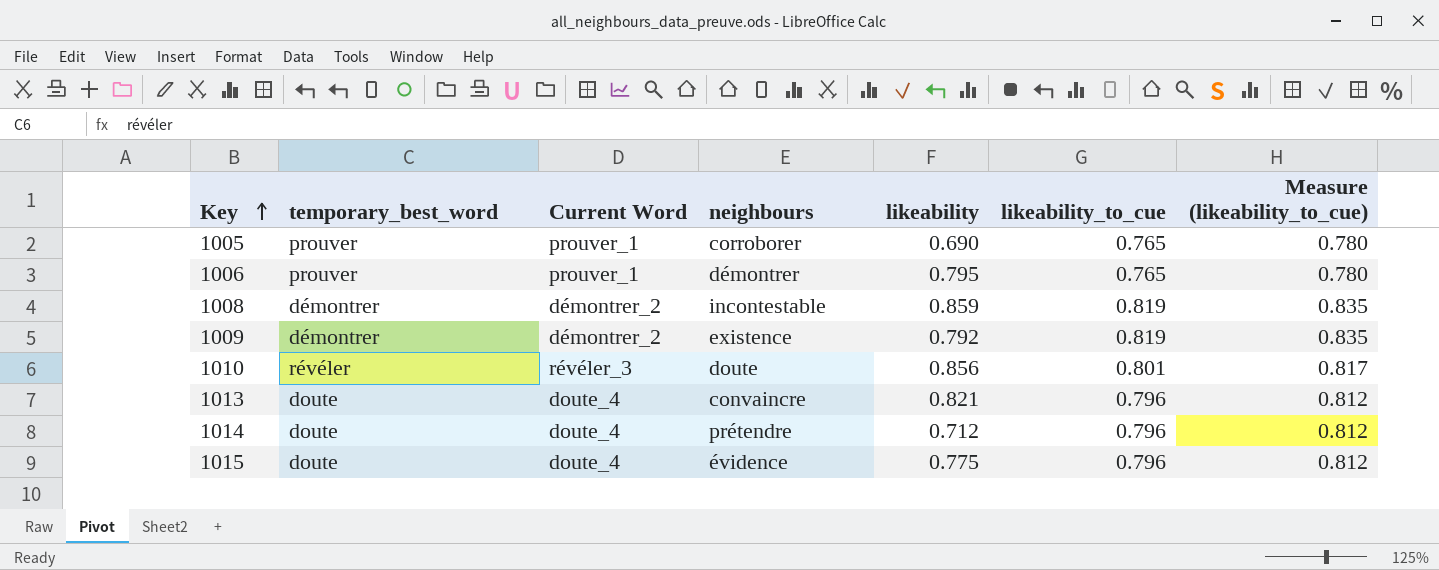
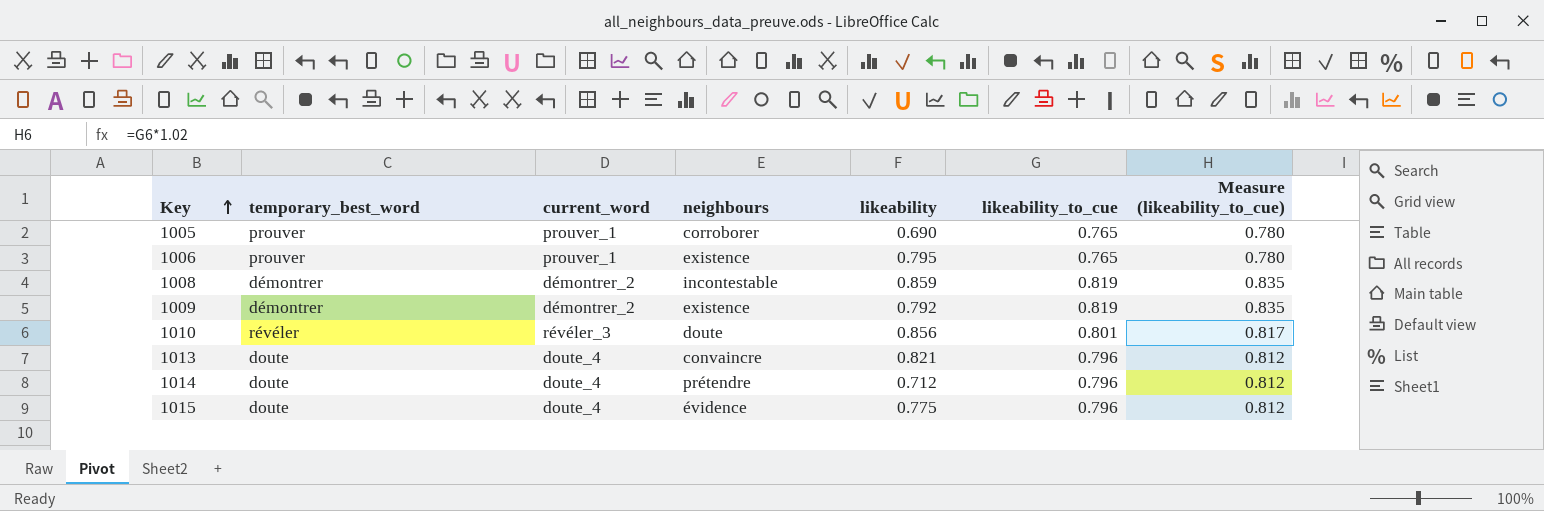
column name: Current Word -> current_word
1006 | neighbours: démontrer -> existence

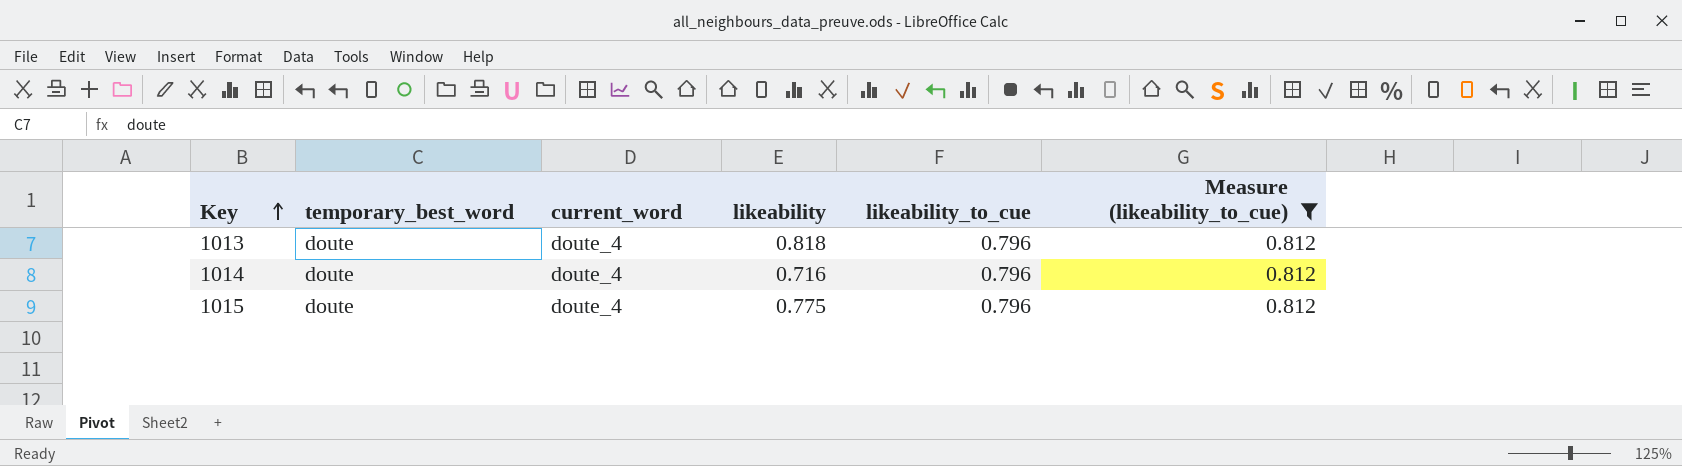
filter: none -> Measure (likeability_to_cue) = 0.812
column neighbours | position: 4 -> none
1013 | likeability: 0.821 -> 0.818
1014 | likeability: 0.712 -> 0.716

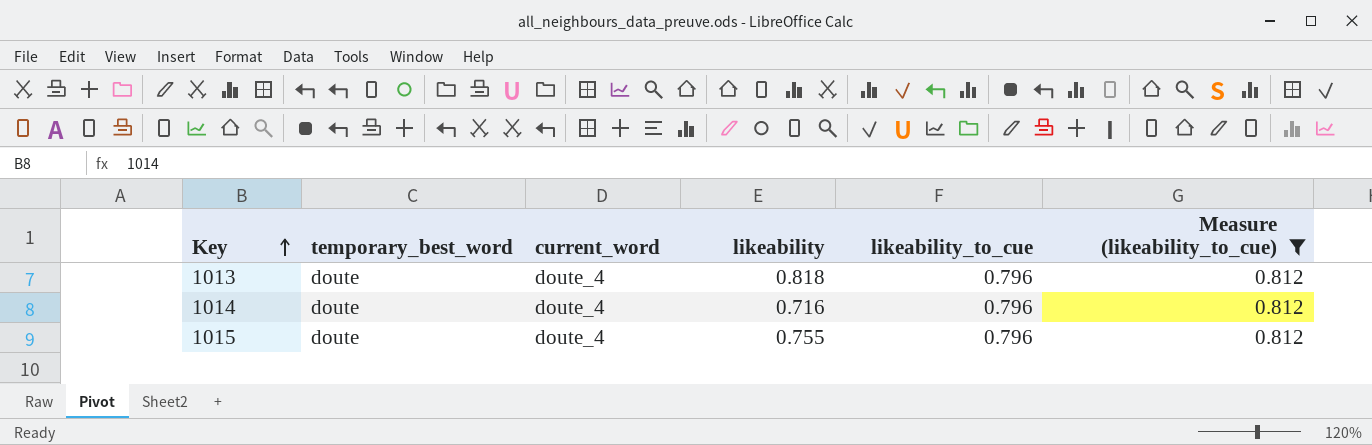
1015 | likeability: 0.775 -> 0.755

